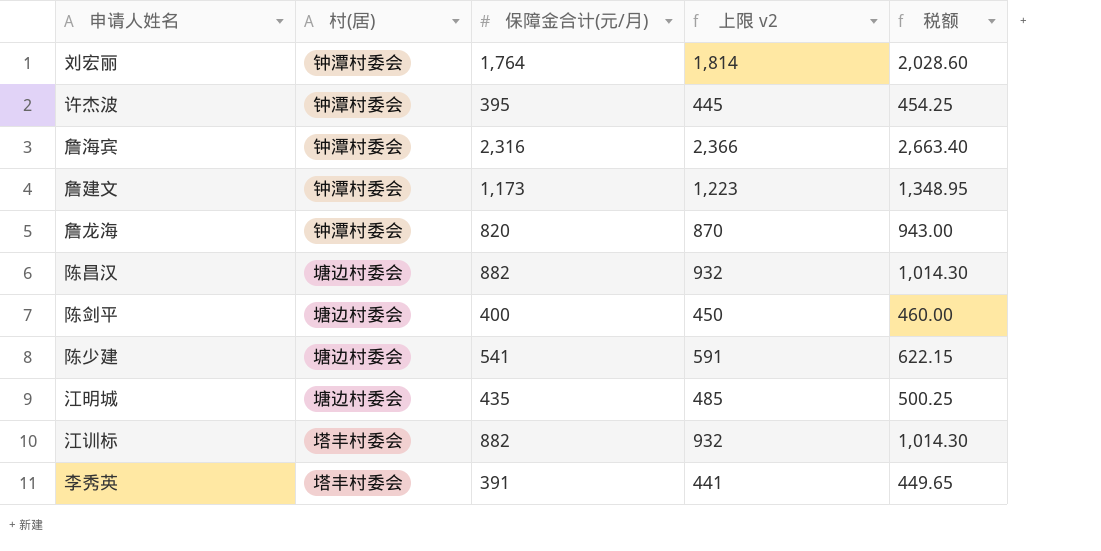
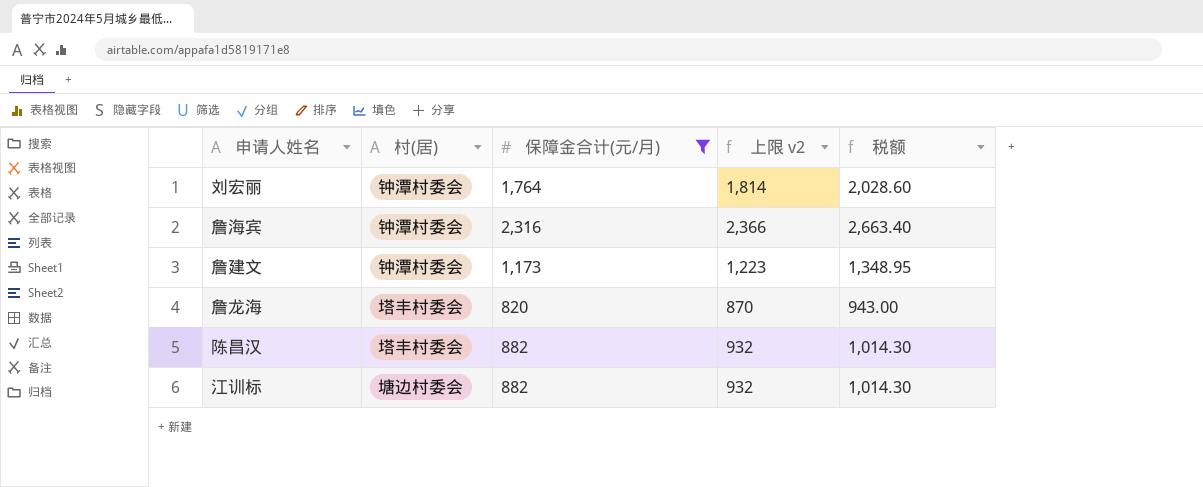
filter: none -> 保障金合计(元/月) >= 820
詹龙海 | 村(居): 钟潭村委会 -> 塔丰村委会
陈昌汉 | 村(居): 塘边村委会 -> 塔丰村委会
江训标 | 村(居): 塔丰村委会 -> 塘边村委会

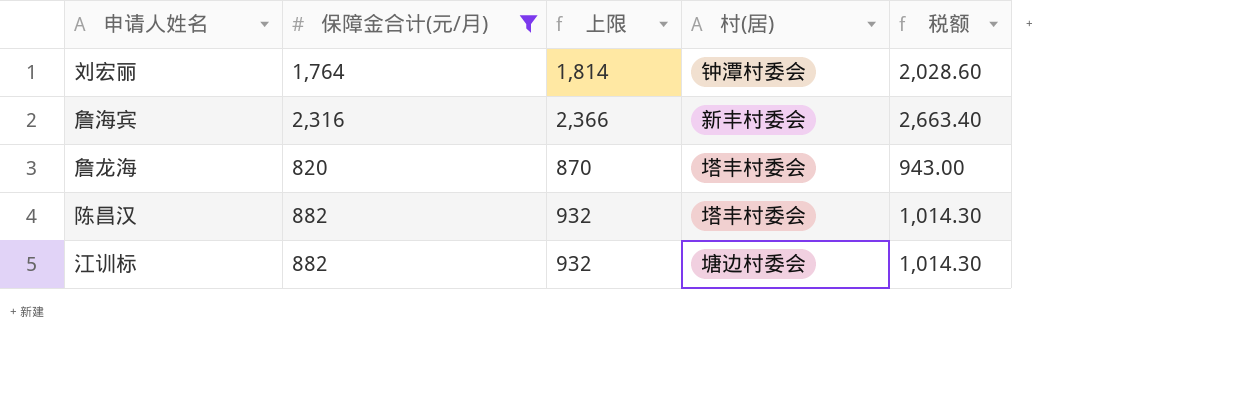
column name: 上限 v2 -> 上限
column 村(居) | position: 2 -> 4
row 詹建文: 钟潭村委会 | 1,173 | 1,223 | 1,348.95 -> none
詹海宾 | 村(居): 钟潭村委会 -> 新丰村委会

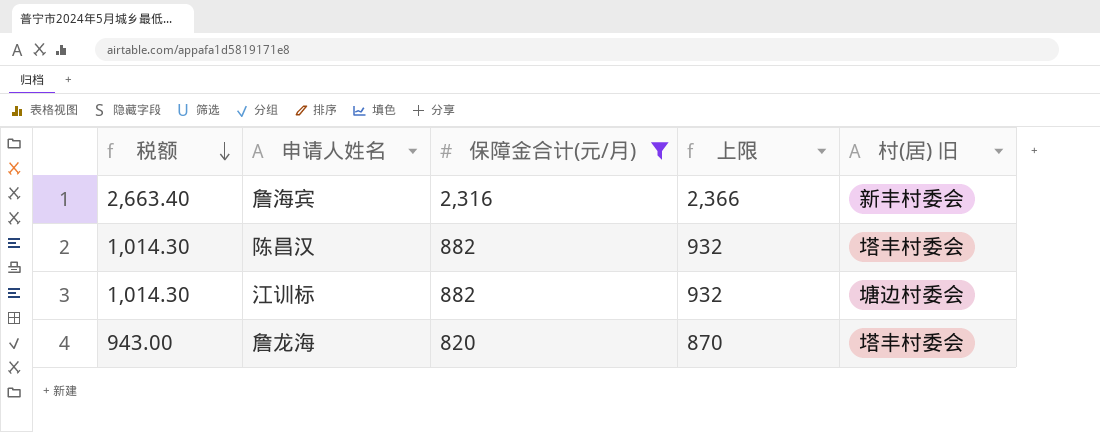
row order: none -> 税额 descending
column 税额 | position: 5 -> 1
column name: 村(居) -> 村(居) 旧
row 刘宏丽: 1,764 | 1,814 | 钟潭村委会 | 2,028.60 -> none

